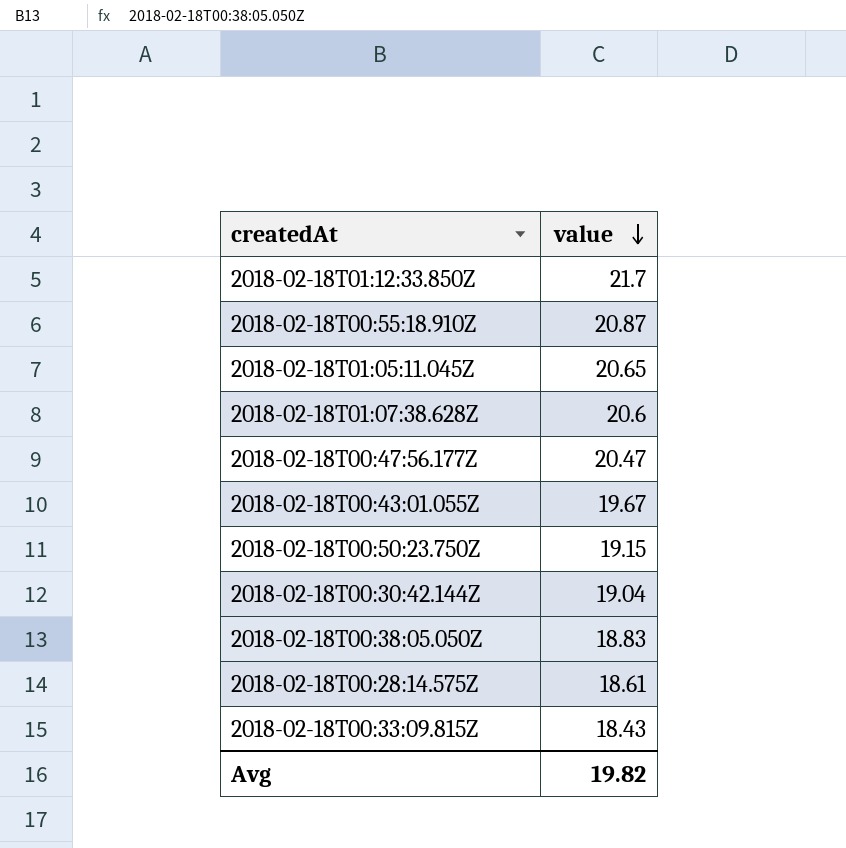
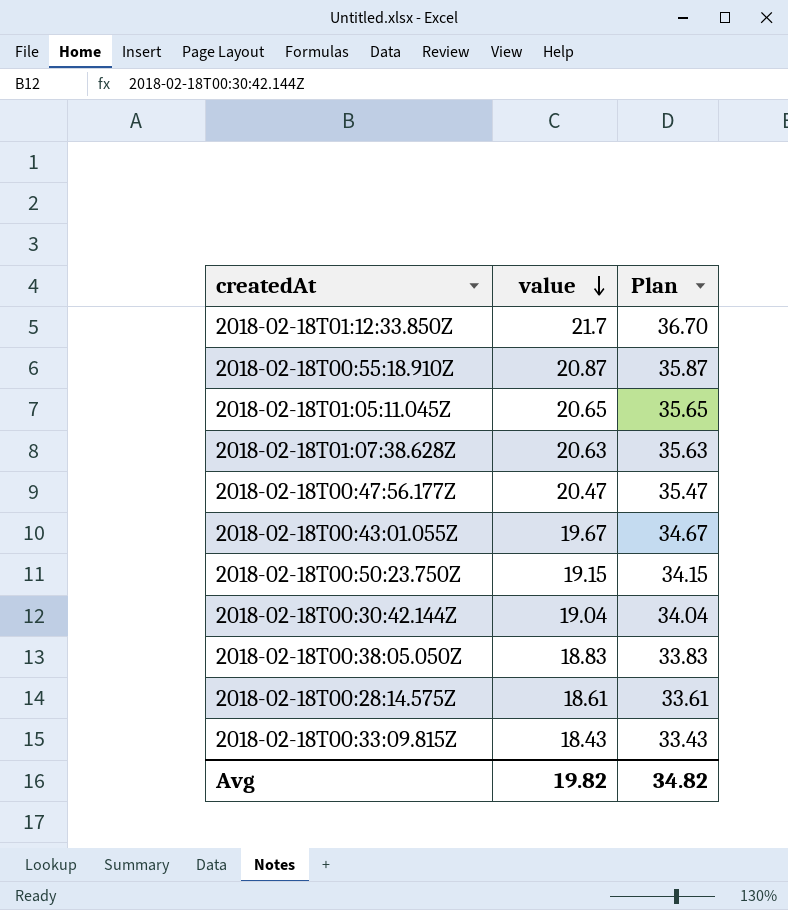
column Plan | formula: none -> [value] + 15
2018-02-18T01:07:38.628Z | value: 20.6 -> 20.63

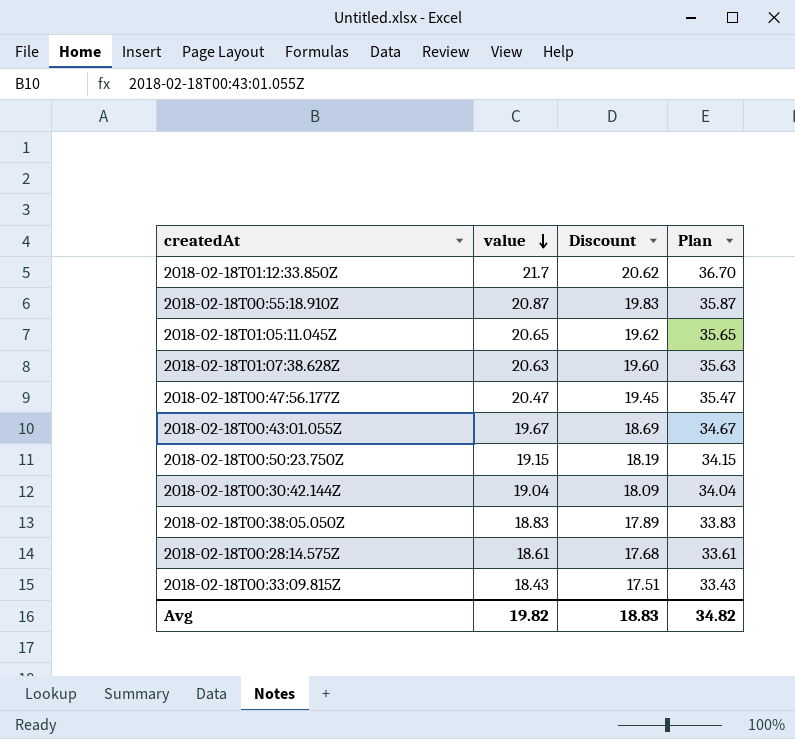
column Discount | formula: none -> [value] * 0.95

